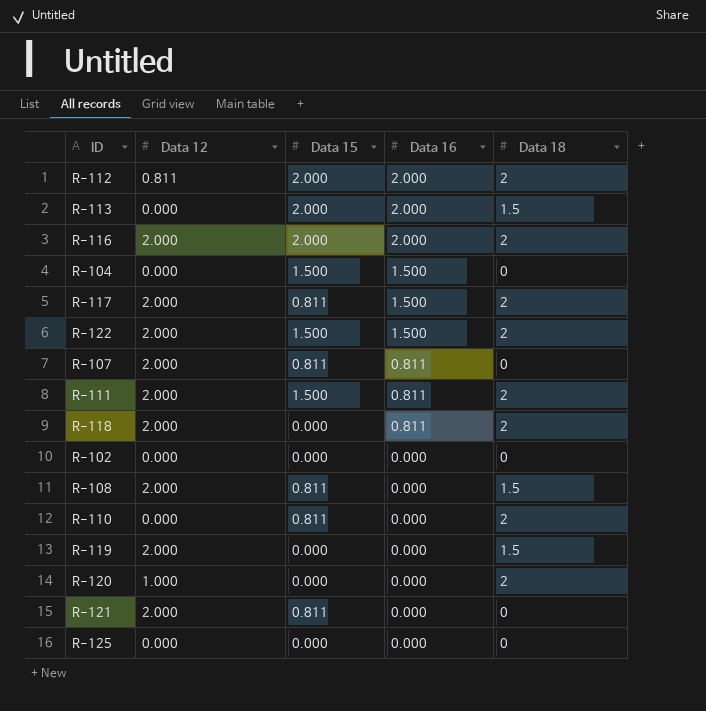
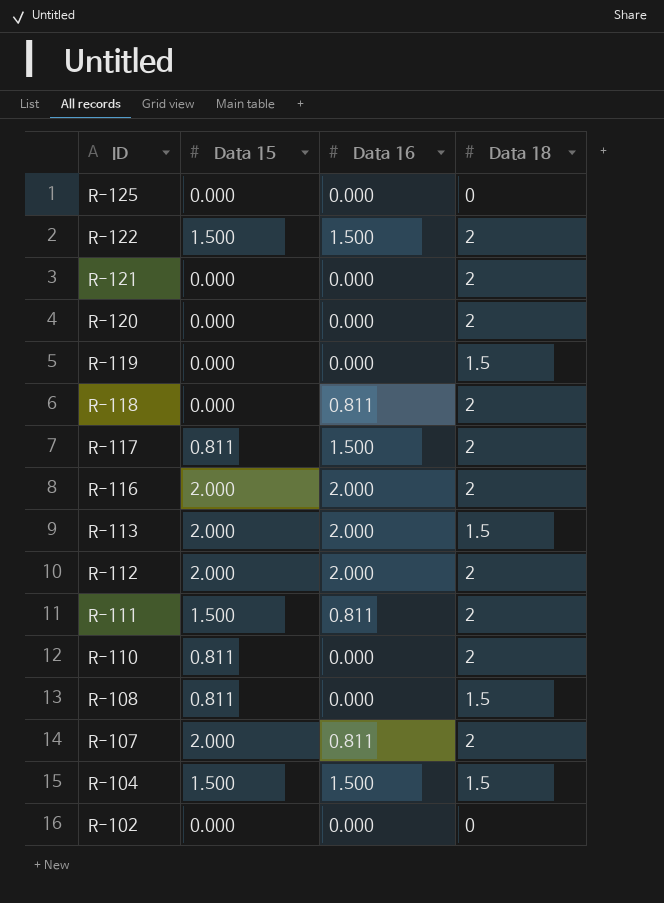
row order: Data 16 descending -> ID descending
column Data 12 | position: 2 -> none
R-121 | Data 15: 0.811 -> 0.000
R-121 | Data 18: 0 -> 2
R-107 | Data 15: 0.811 -> 2.000
R-107 | Data 18: 0 -> 2
R-104 | Data 18: 0 -> 1.5

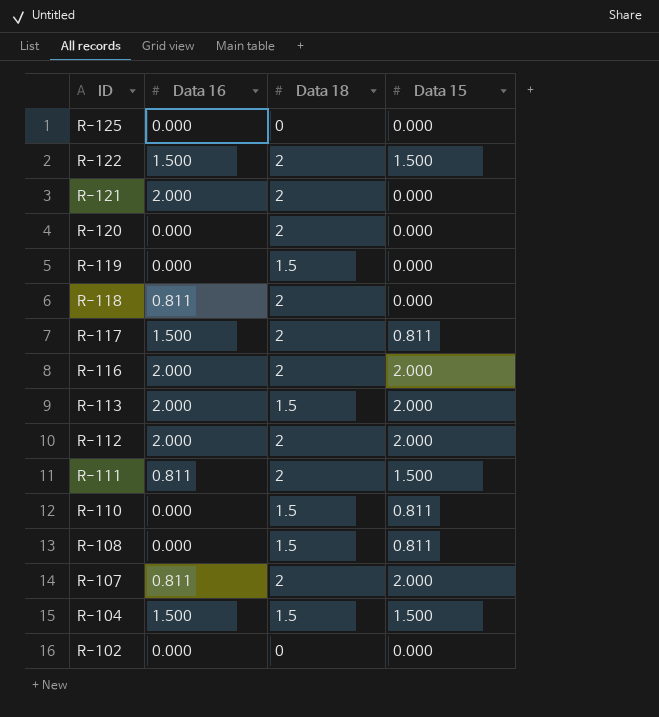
column Data 15 | position: 2 -> 4
R-121 | Data 16: 0.000 -> 2.000
R-110 | Data 18: 2 -> 1.5

